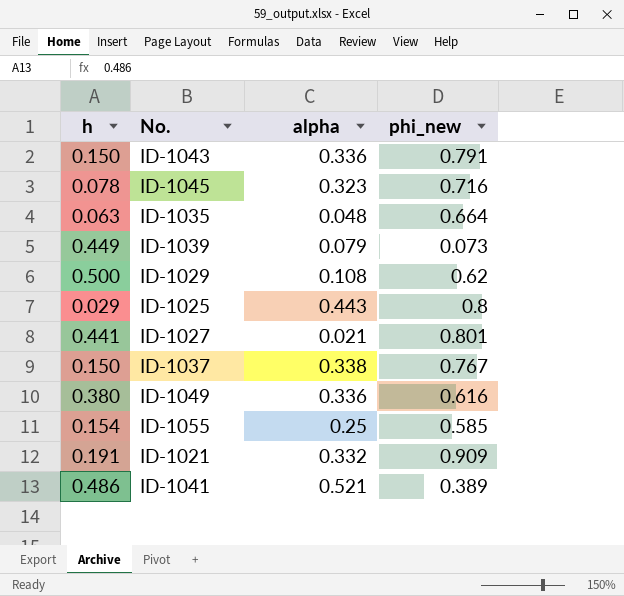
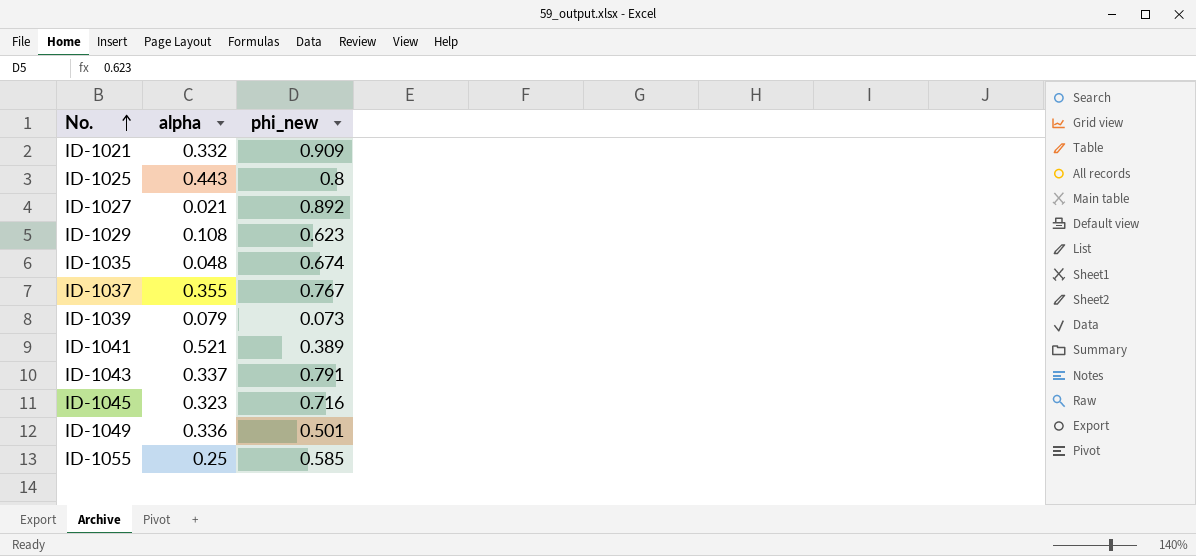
row order: none -> No. ascending
column h | position: 1 -> none
ID-1027 | phi_new: 0.801 -> 0.892
ID-1029 | phi_new: 0.62 -> 0.623
ID-1035 | phi_new: 0.664 -> 0.674
ID-1037 | alpha: 0.338 -> 0.355
ID-1043 | alpha: 0.336 -> 0.337
ID-1049 | phi_new: 0.616 -> 0.501

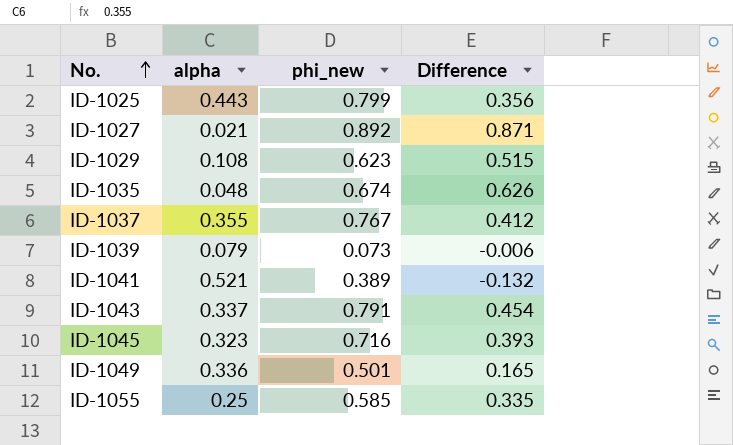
column Difference | formula: none -> [phi_new] - [alpha]
row ID-1021: 0.332 | 0.909 -> none
ID-1025 | phi_new: 0.8 -> 0.799

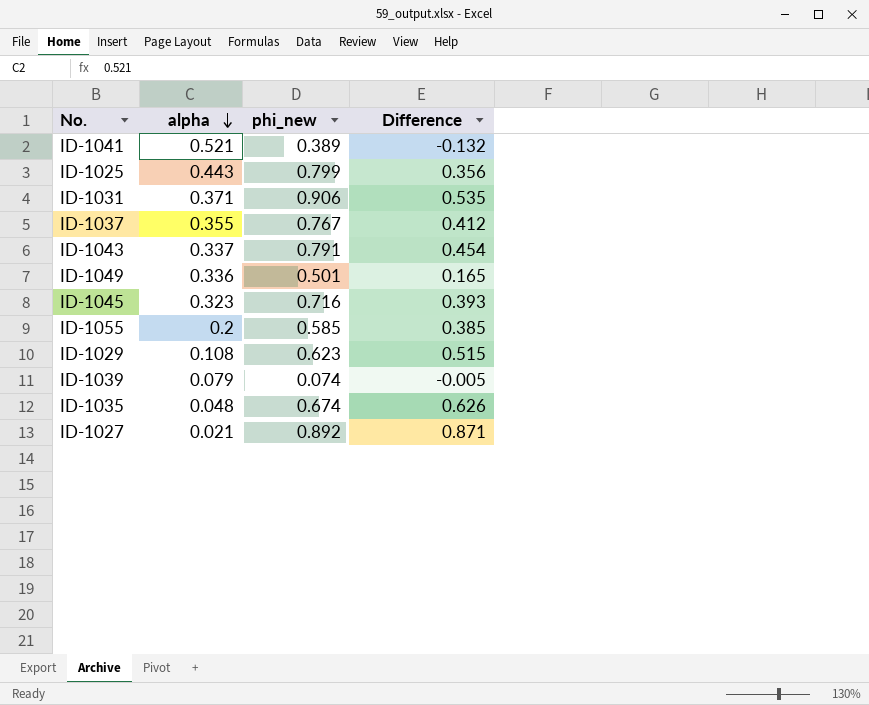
row order: No. ascending -> alpha descending
row ID-1031: none -> 0.371 | 0.906 | 0.535
ID-1055 | alpha: 0.25 -> 0.2
ID-1055 | Difference: 0.335 -> 0.385
ID-1039 | phi_new: 0.073 -> 0.074
ID-1039 | Difference: -0.006 -> -0.005

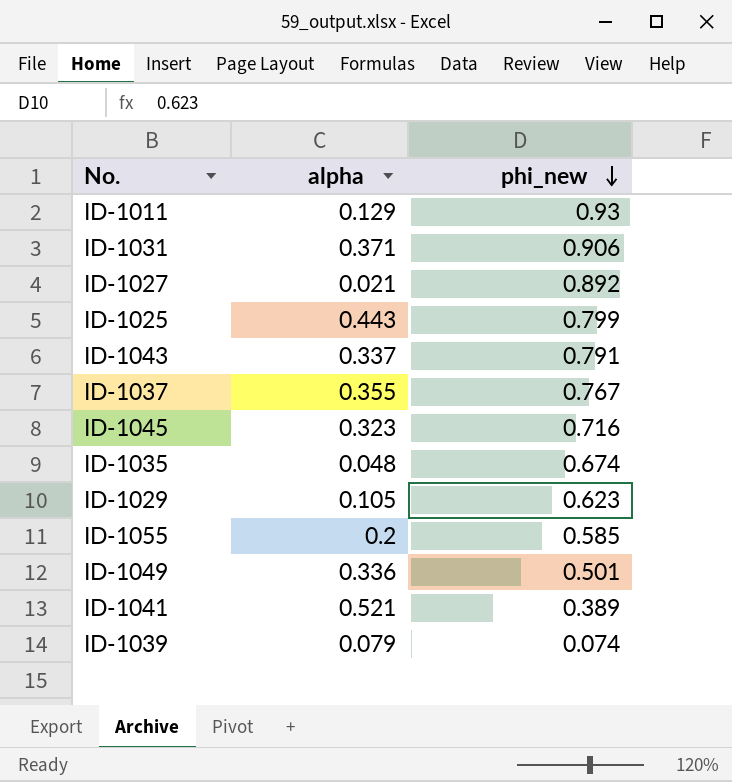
row order: alpha descending -> phi_new descending
column Difference | formula: [phi_new] - [alpha] -> none
row ID-1011: none -> 0.129 | 0.93
ID-1029 | alpha: 0.108 -> 0.105

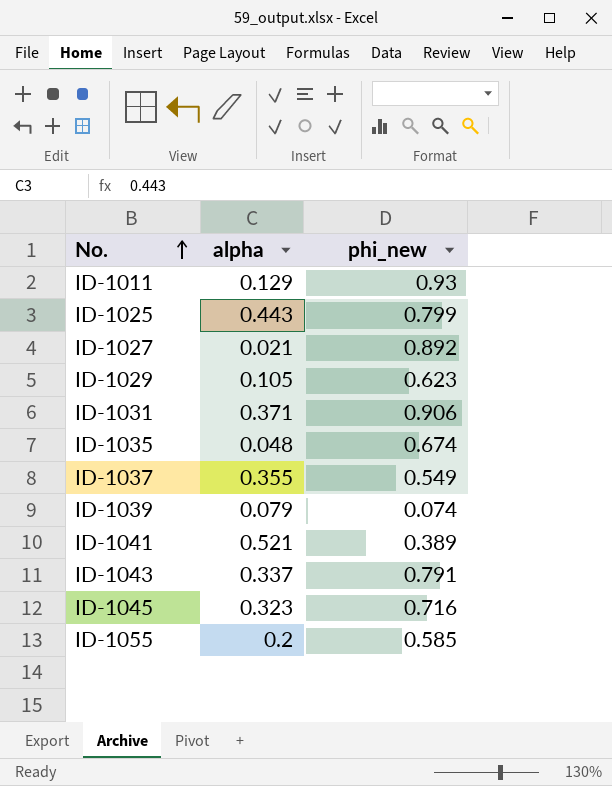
row order: phi_new descending -> No. ascending
row ID-1049: 0.336 | 0.501 -> none
ID-1037 | phi_new: 0.767 -> 0.549

